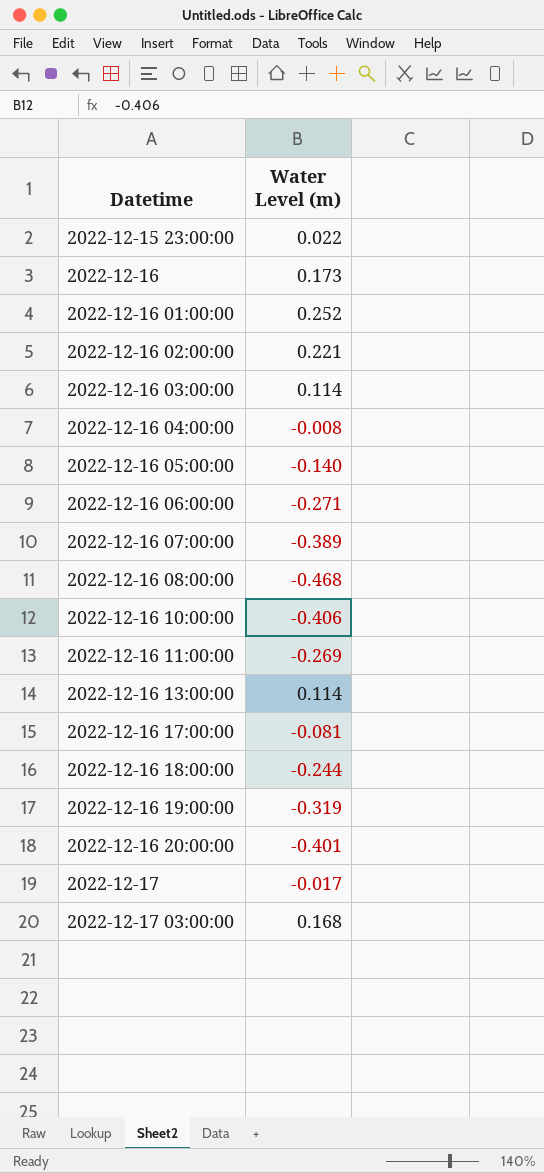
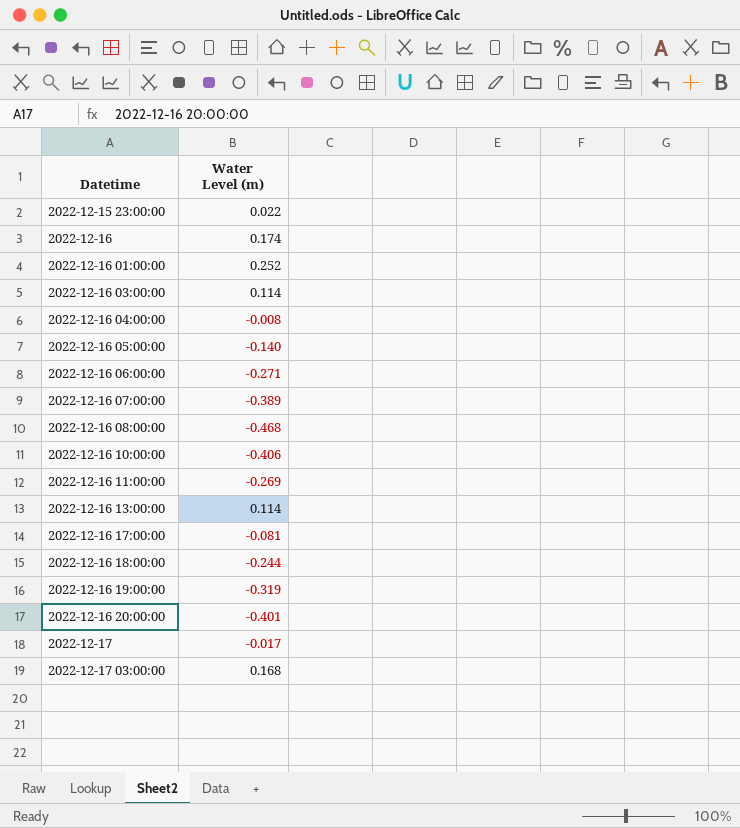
row 2022-12-16 02:00:00: 0.221 -> none
2022-12-16 | Water Level (m): 0.173 -> 0.174

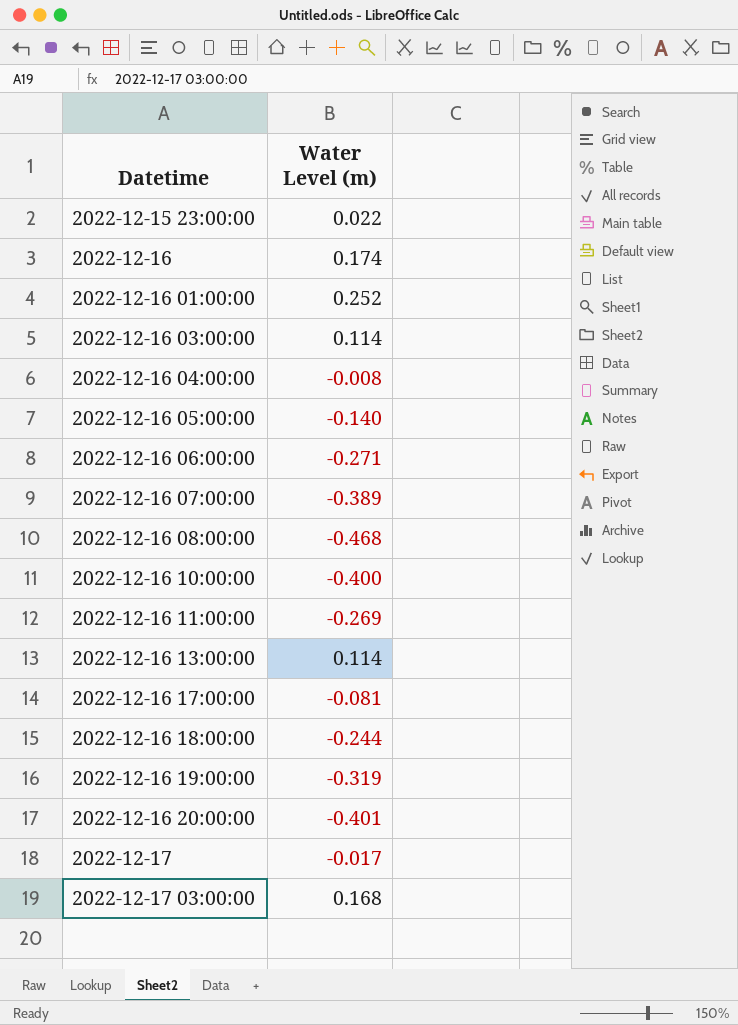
2022-12-16 10:00:00 | Water Level (m): -0.406 -> -0.400

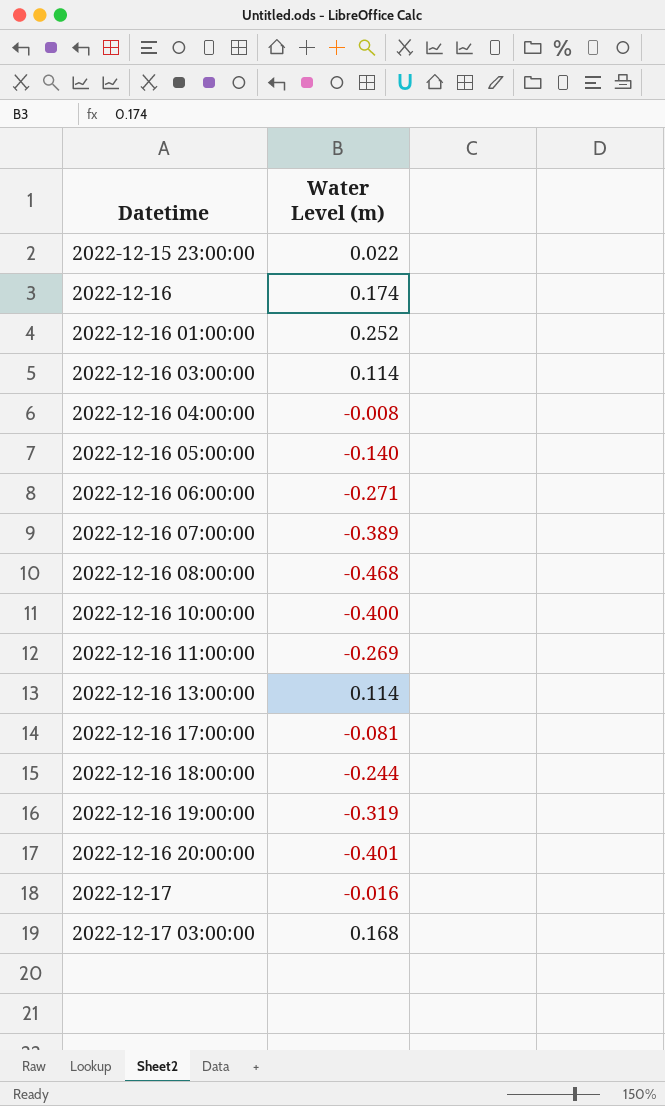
2022-12-17 | Water Level (m): -0.017 -> -0.016

